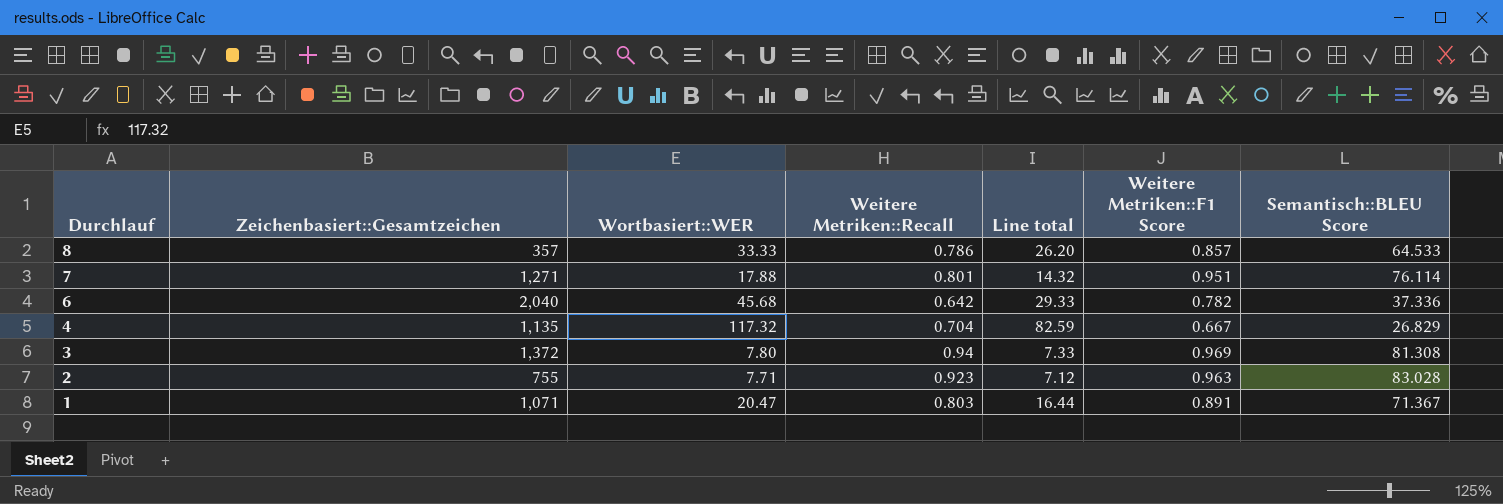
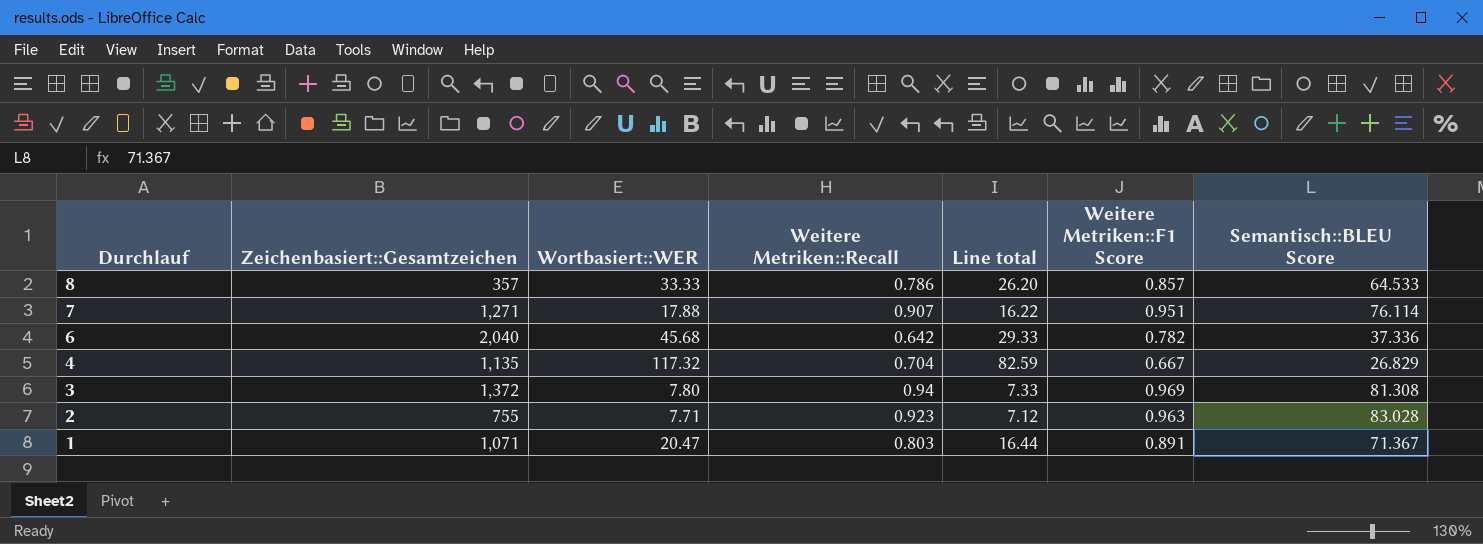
7 | Weitere Metriken::Recall: 0.801 -> 0.907
7 | Line total: 14.32 -> 16.22

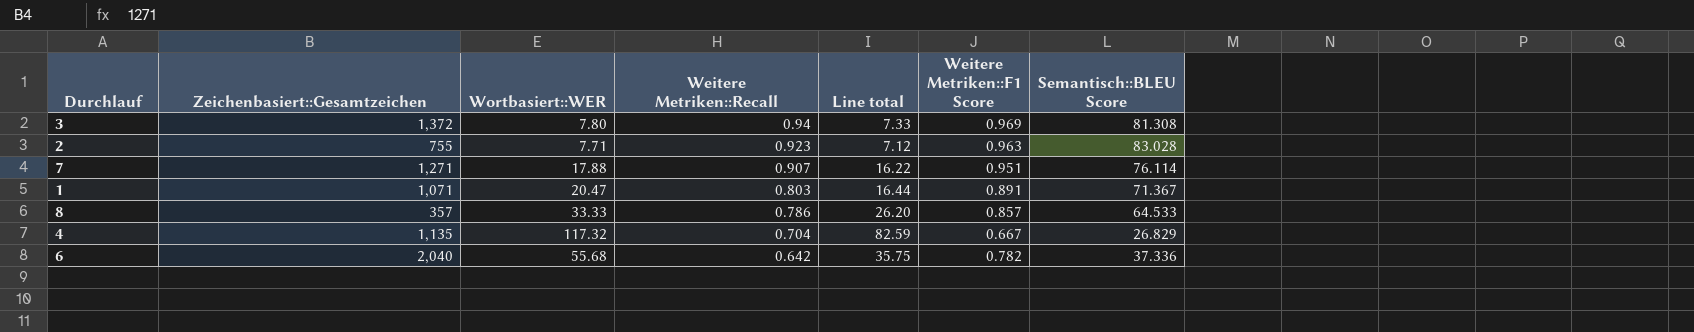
row order: Durchlauf descending -> Weitere Metriken::Recall descending
6 | Wortbasiert::WER: 45.68 -> 55.68
6 | Line total: 29.33 -> 35.75

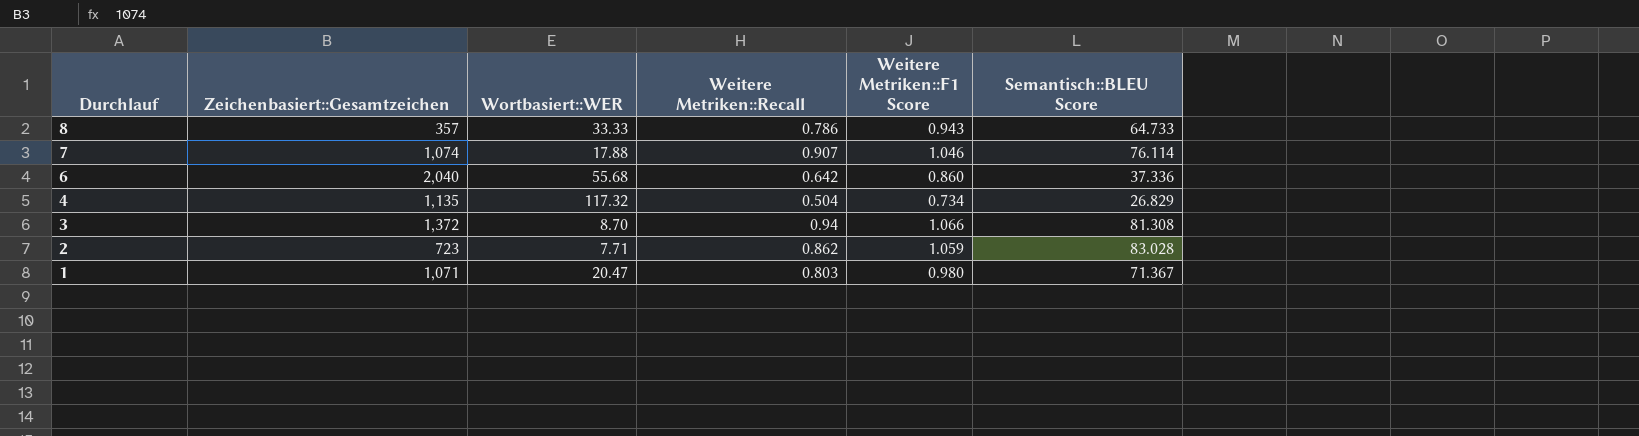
row order: Weitere Metriken::Recall descending -> Durchlauf descending
column Line total | formula: [Wortbasiert::WER] * [Weitere Metriken::Recall] -> none
8 | Weitere Metriken::F1 Score: 0.857 -> 0.943
8 | Semantisch::BLEU Score: 64.533 -> 64.733
7 | Zeichenbasiert::Gesamtzeichen: 1,271 -> 1,074
7 | Weitere Metriken::F1 Score: 0.951 -> 1.046
6 | Weitere Metriken::F1 Score: 0.782 -> 0.860
4 | Weitere Metriken::Recall: 0.704 -> 0.504
4 | Weitere Metriken::F1 Score: 0.667 -> 0.734
3 | Wortbasiert::WER: 7.80 -> 8.70
3 | Weitere Metriken::F1 Score: 0.969 -> 1.066
2 | Zeichenbasiert::Gesamtzeichen: 755 -> 723
2 | Weitere Metriken::Recall: 0.923 -> 0.862
2 | Weitere Metriken::F1 Score: 0.963 -> 1.059
1 | Weitere Metriken::F1 Score: 0.891 -> 0.980

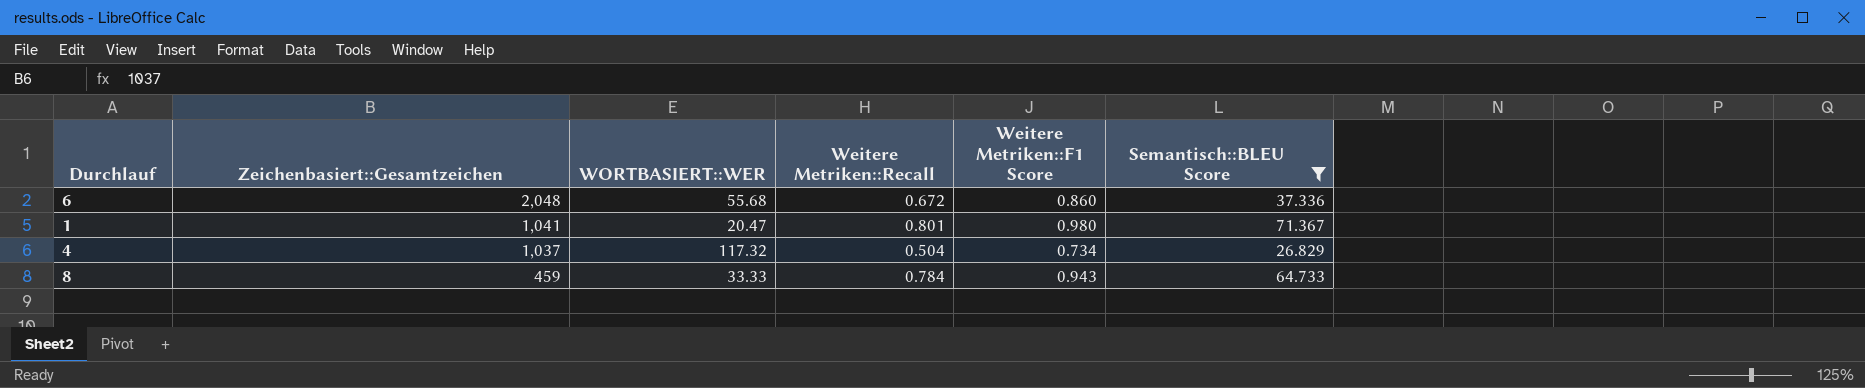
filter: none -> Semantisch::BLEU Score <= 71.367
row order: Durchlauf descending -> Zeichenbasiert::Gesamtzeichen descending
column name: Wortbasiert::WER -> WORTBASIERT::WER
6 | Zeichenbasiert::Gesamtzeichen: 2,040 -> 2,048
6 | Weitere Metriken::Recall: 0.642 -> 0.672
1 | Zeichenbasiert::Gesamtzeichen: 1,071 -> 1,041
1 | Weitere Metriken::Recall: 0.803 -> 0.801
4 | Zeichenbasiert::Gesamtzeichen: 1,135 -> 1,037
8 | Zeichenbasiert::Gesamtzeichen: 357 -> 459
8 | Weitere Metriken::Recall: 0.786 -> 0.784

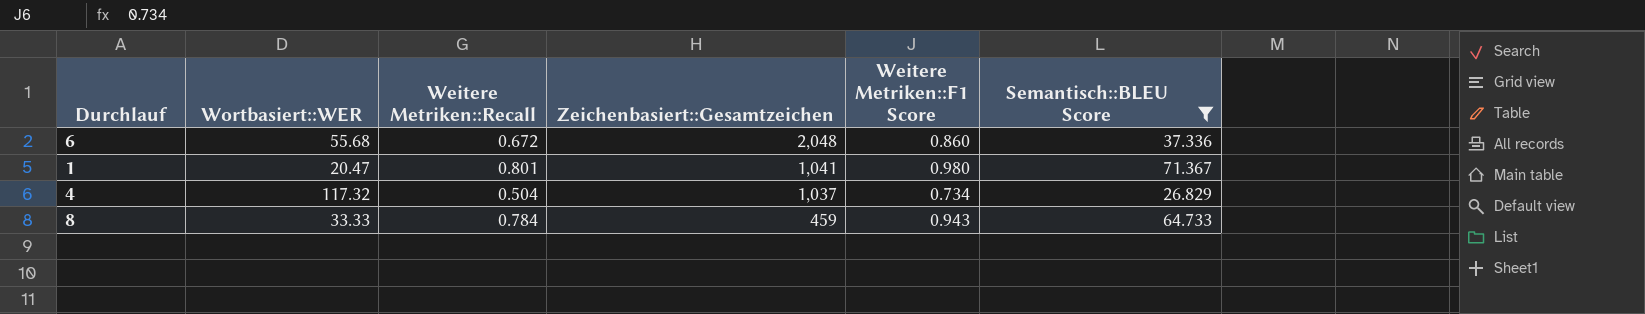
column name: WORTBASIERT::WER -> Wortbasiert::WER
column Zeichenbasiert::Gesamtzeichen | position: 2 -> 4

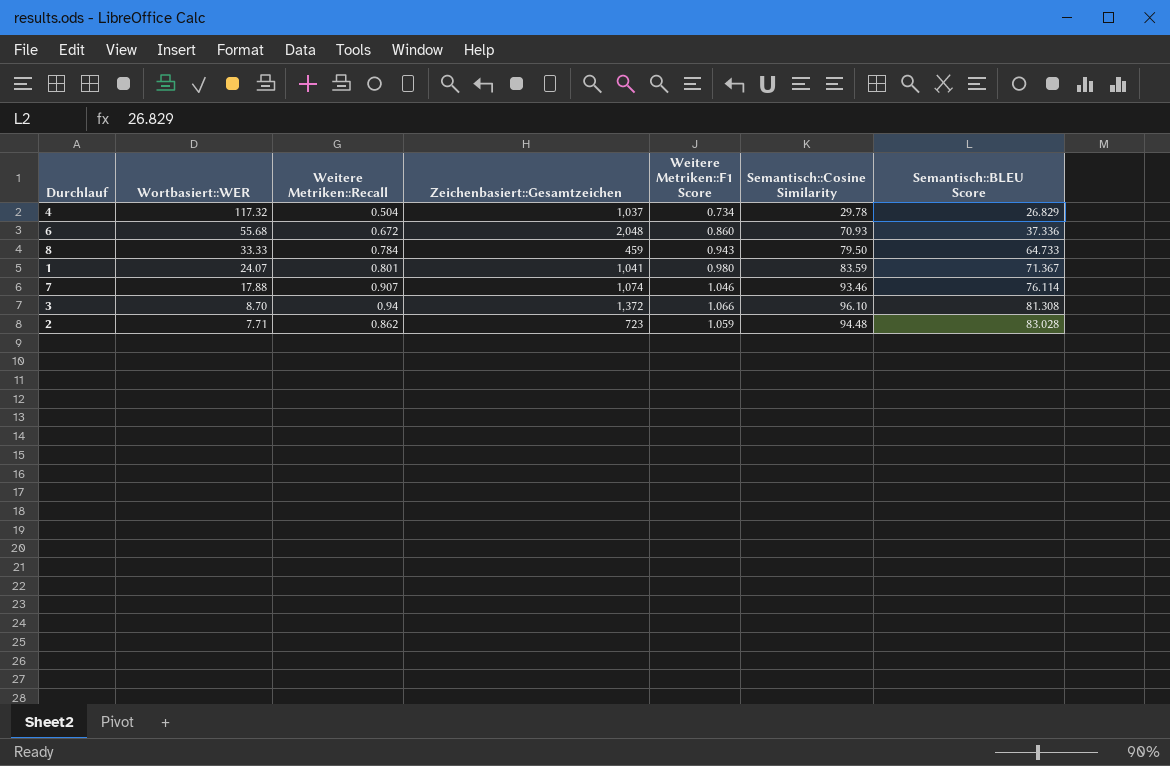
filter: Semantisch::BLEU Score <= 71.367 -> none
row order: Zeichenbasiert::Gesamtzeichen descending -> Wortbasiert::WER descending
column Semantisch::Cosine Similarity | position: none -> 6
1 | Wortbasiert::WER: 20.47 -> 24.07

